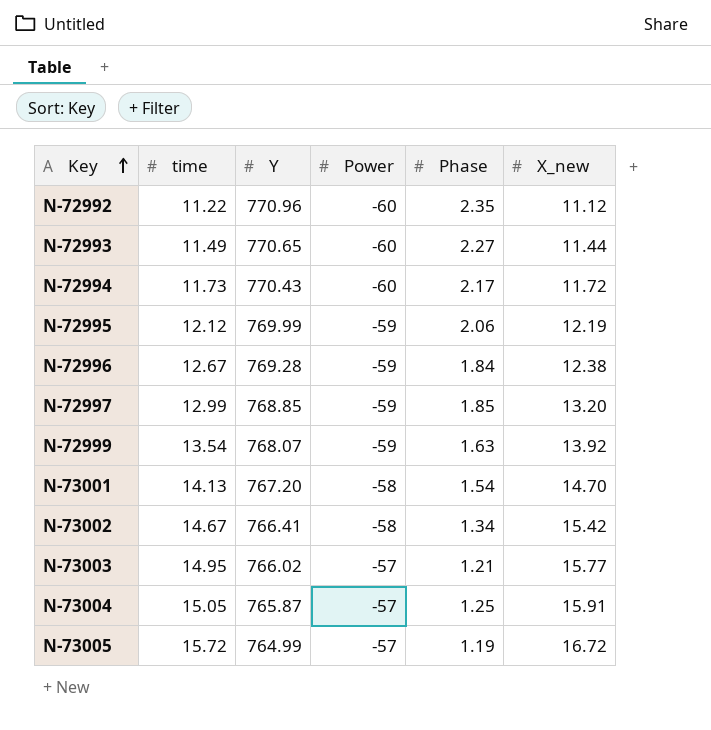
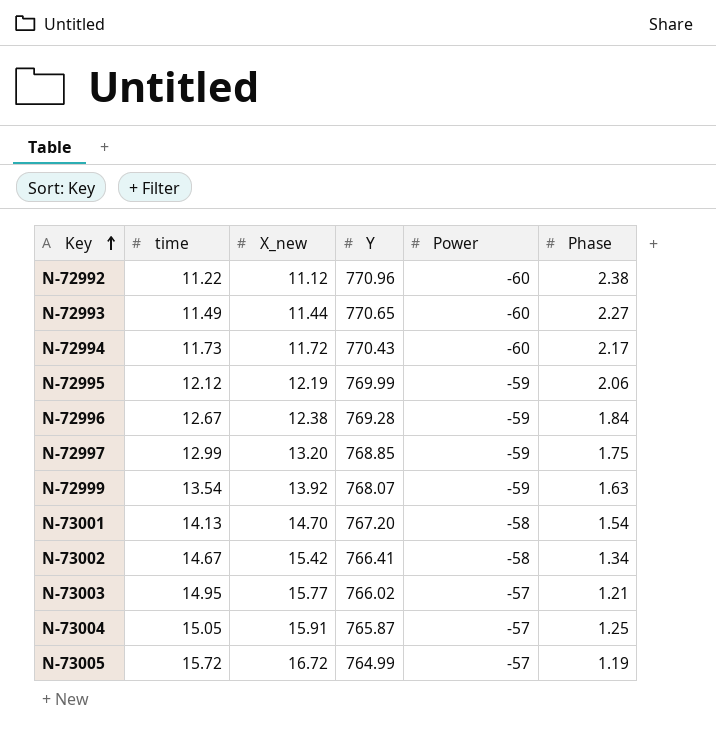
column X_new | position: 6 -> 3
N-72992 | Phase: 2.35 -> 2.38
N-72997 | Phase: 1.85 -> 1.75

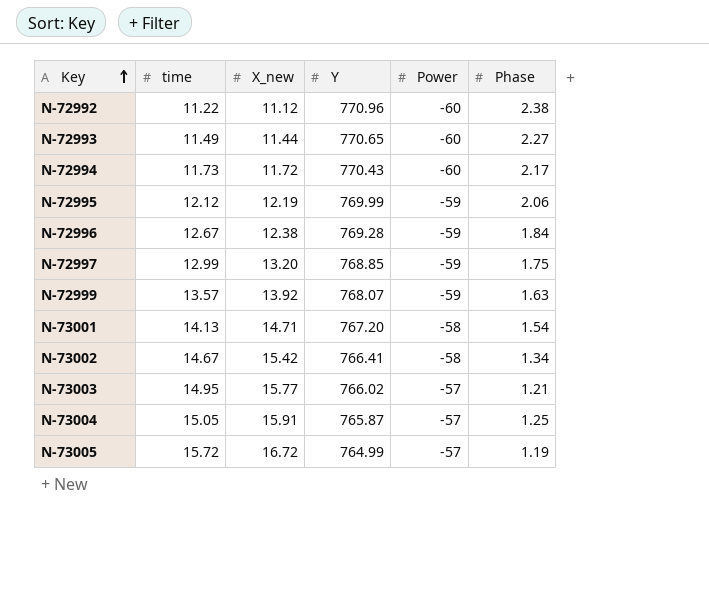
N-72999 | time: 13.54 -> 13.57
N-73001 | X_new: 14.70 -> 14.71

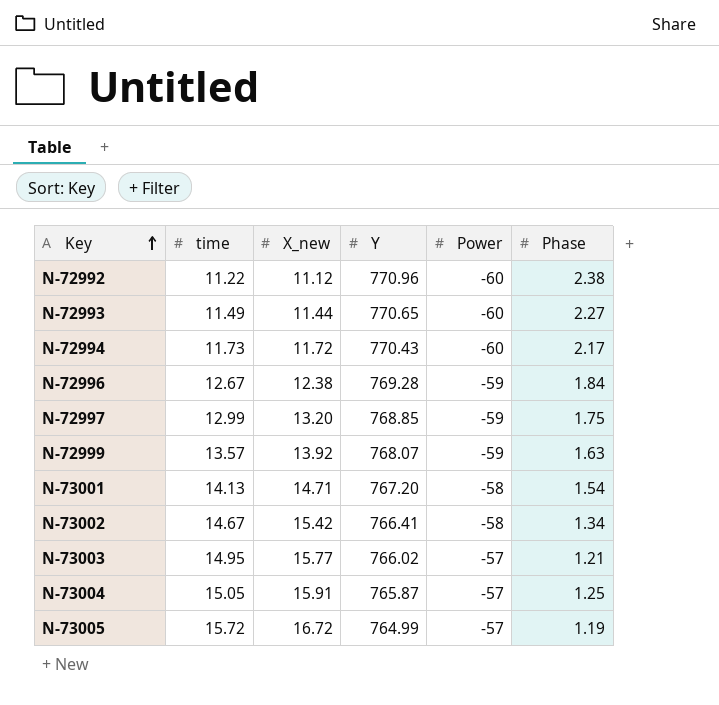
row N-72995: 12.12 | 12.19 | 769.99 | -59 | 2.06 -> none

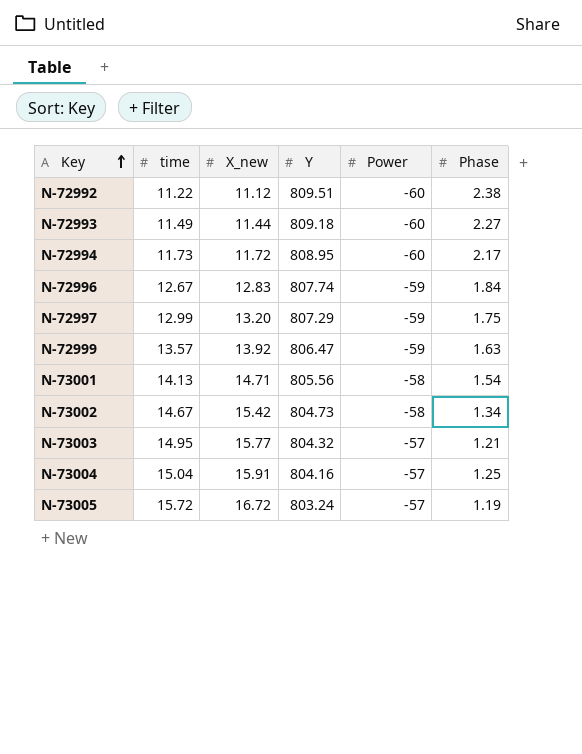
N-72992 | Y: 770.96 -> 809.51
N-72993 | Y: 770.65 -> 809.18
N-72994 | Y: 770.43 -> 808.95
N-72996 | X_new: 12.38 -> 12.83
N-72996 | Y: 769.28 -> 807.74
N-72997 | Y: 768.85 -> 807.29
N-72999 | Y: 768.07 -> 806.47
N-73001 | Y: 767.20 -> 805.56
N-73002 | Y: 766.41 -> 804.73
N-73003 | Y: 766.02 -> 804.32
N-73004 | time: 15.05 -> 15.04
N-73004 | Y: 765.87 -> 804.16
N-73005 | Y: 764.99 -> 803.24

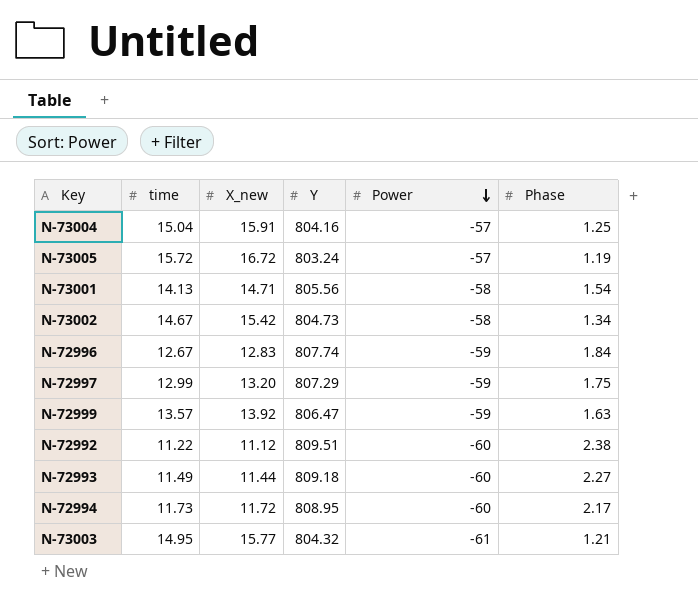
row order: Key ascending -> Power descending
N-73003 | Power: -57 -> -61

